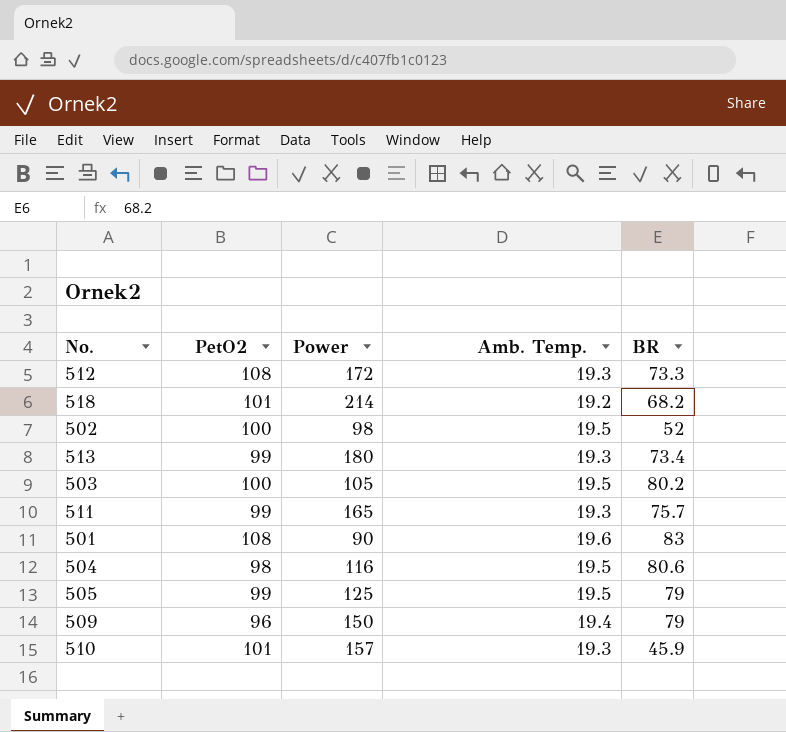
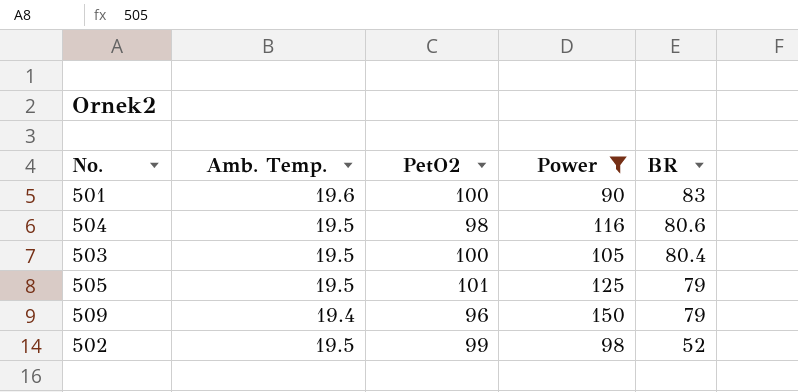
filter: none -> Power <= 150
row order: none -> BR descending
column Amb. Temp. | position: 4 -> 2
501 | PetO2: 108 -> 100
503 | BR: 80.2 -> 80.4
505 | PetO2: 99 -> 101
502 | PetO2: 100 -> 99

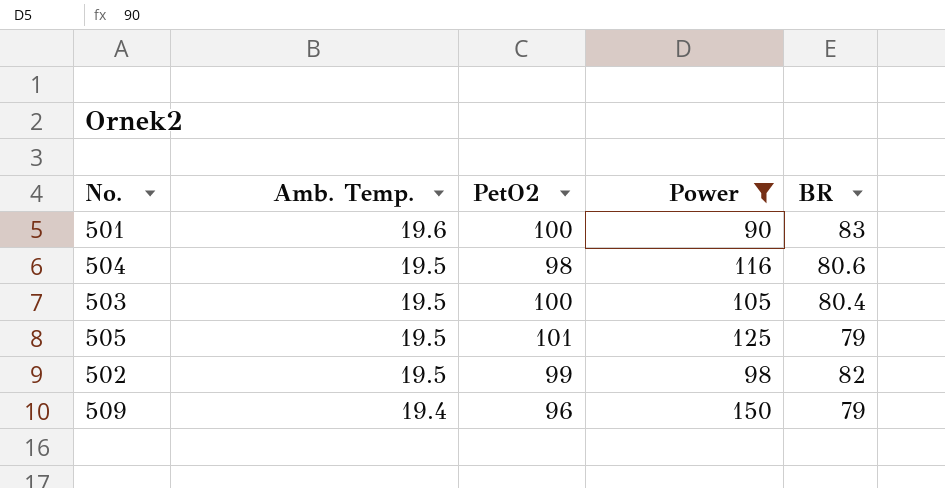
row order: BR descending -> Amb. Temp. descending
502 | BR: 52 -> 82

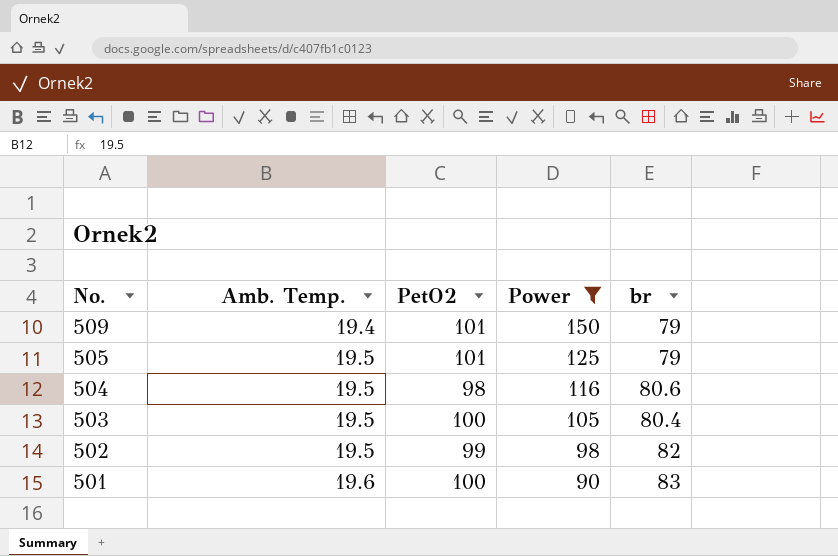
row order: Amb. Temp. descending -> No. descending
column name: BR -> br
509 | PetO2: 96 -> 101

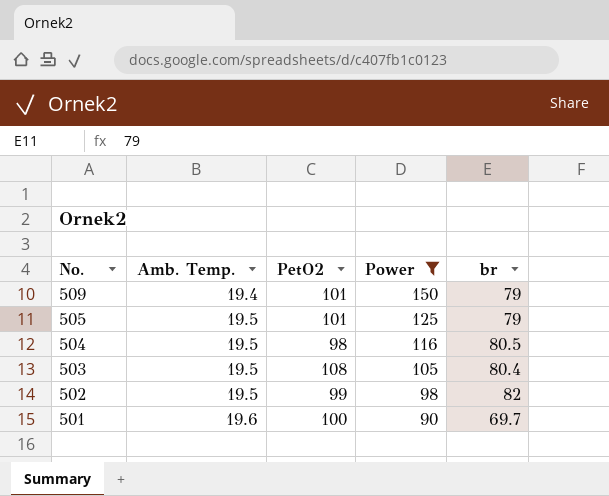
504 | br: 80.6 -> 80.5
503 | PetO2: 100 -> 108
501 | br: 83 -> 69.7

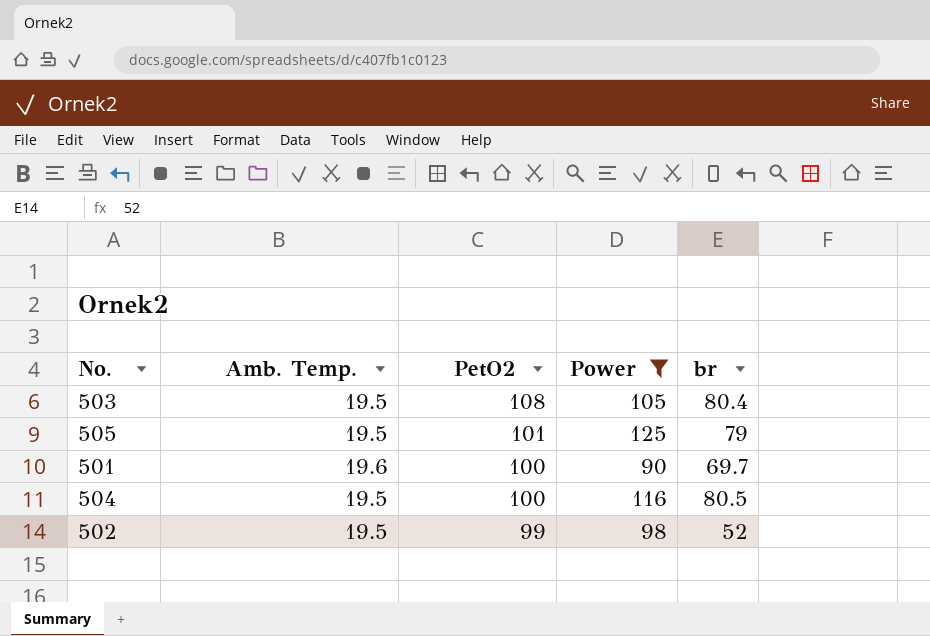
row order: No. descending -> PetO2 descending
row 509: 19.4 | 101 | 150 | 79 -> none
504 | PetO2: 98 -> 100
502 | br: 82 -> 52

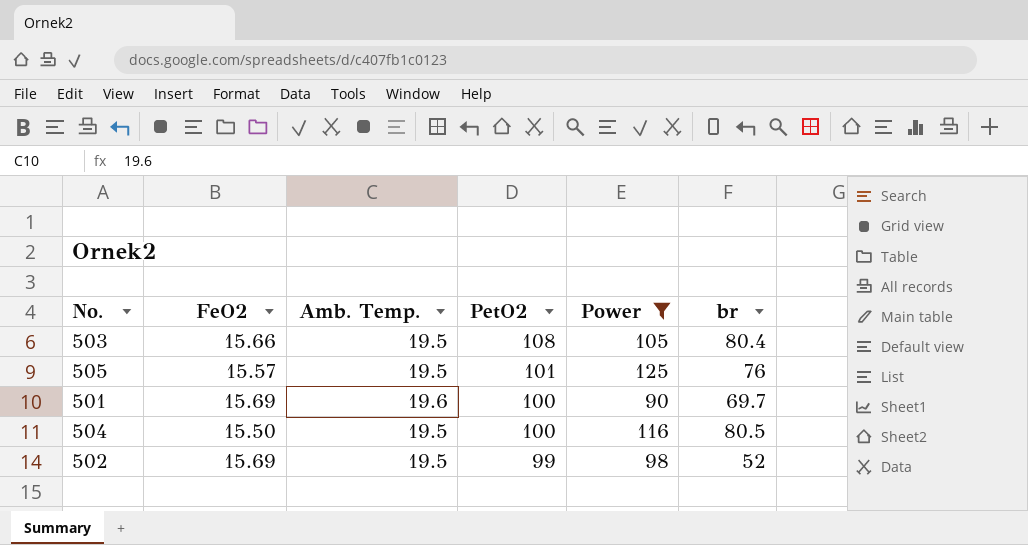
column FeO2 | position: none -> 2
505 | br: 79 -> 76

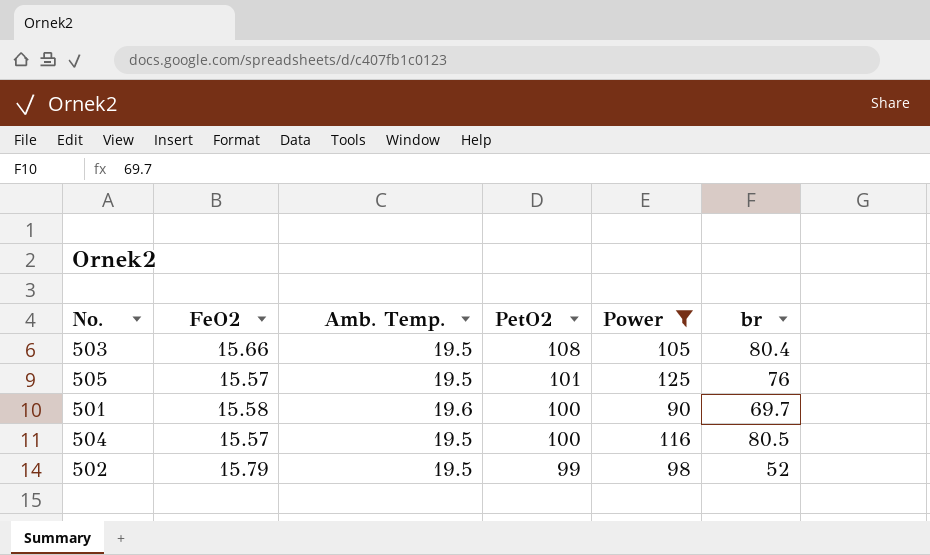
501 | FeO2: 15.69 -> 15.58
504 | FeO2: 15.50 -> 15.57
502 | FeO2: 15.69 -> 15.79

